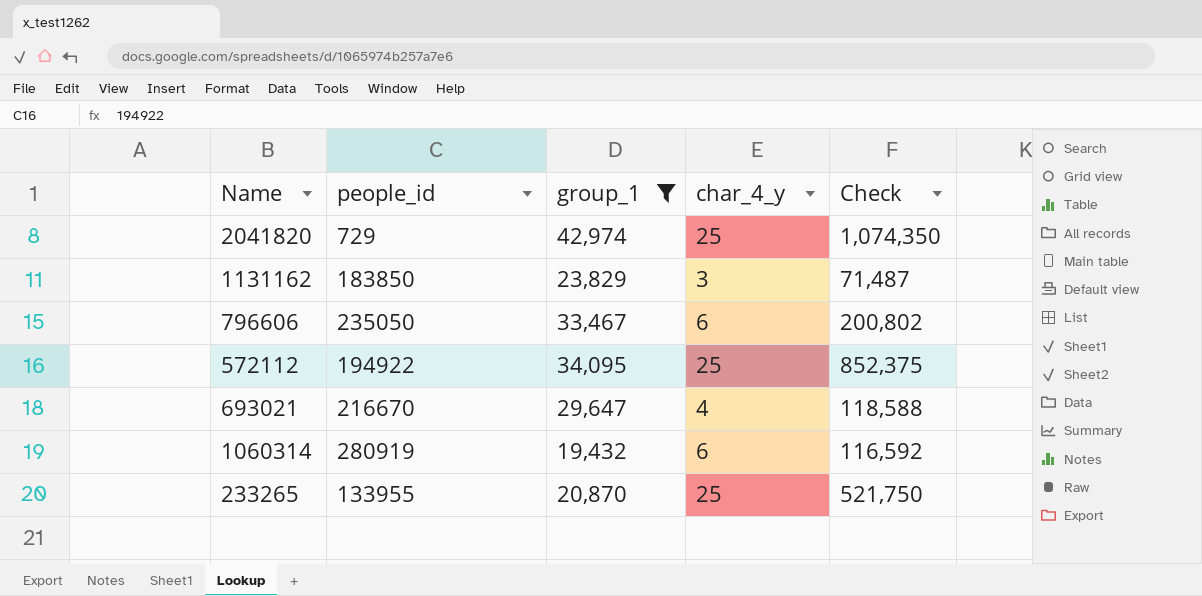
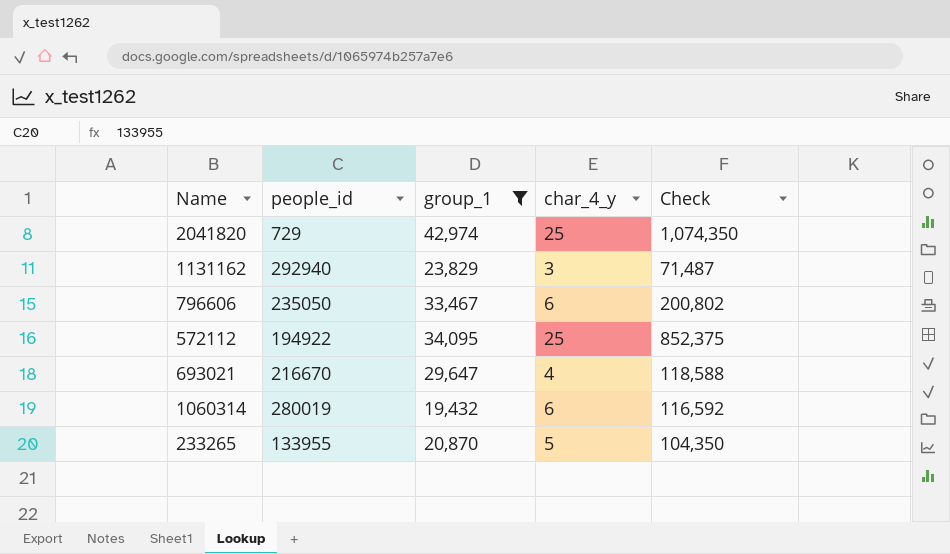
1131162 | people_id: 183850 -> 292940
1060314 | people_id: 280919 -> 280019
233265 | char_4_y: 25 -> 5
233265 | Check: 521,750 -> 104,350

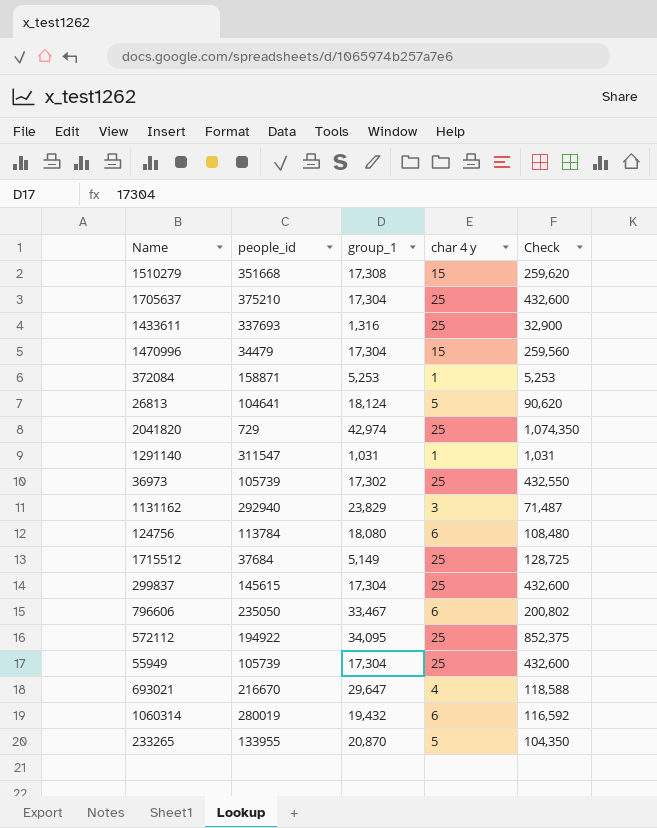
filter: group_1 >= 19,432 -> none
column name: char_4_y -> char 4 y

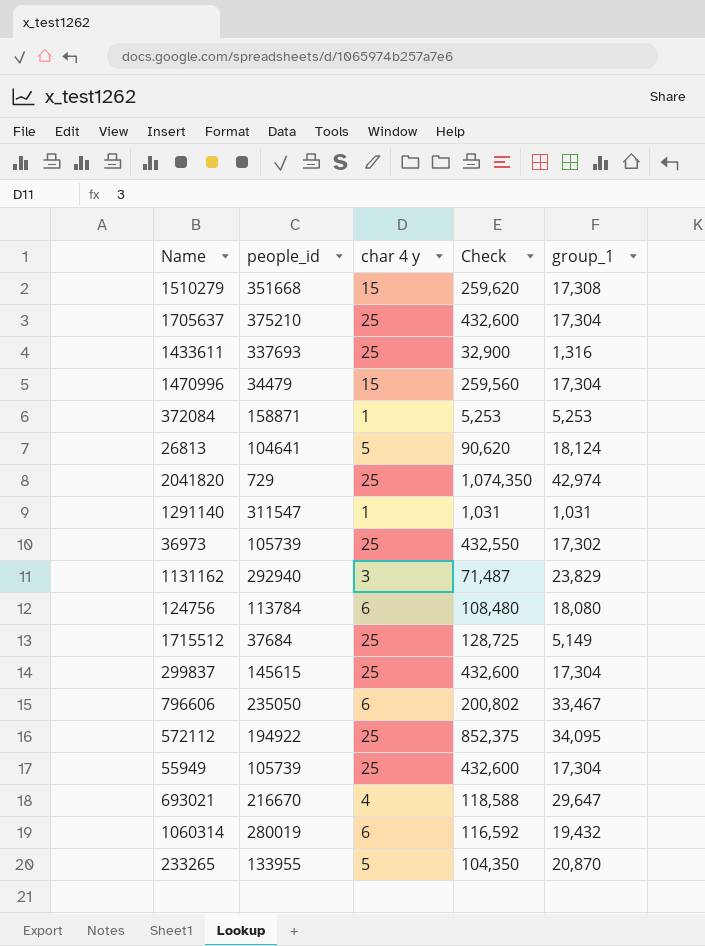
column group_1 | position: 3 -> 5

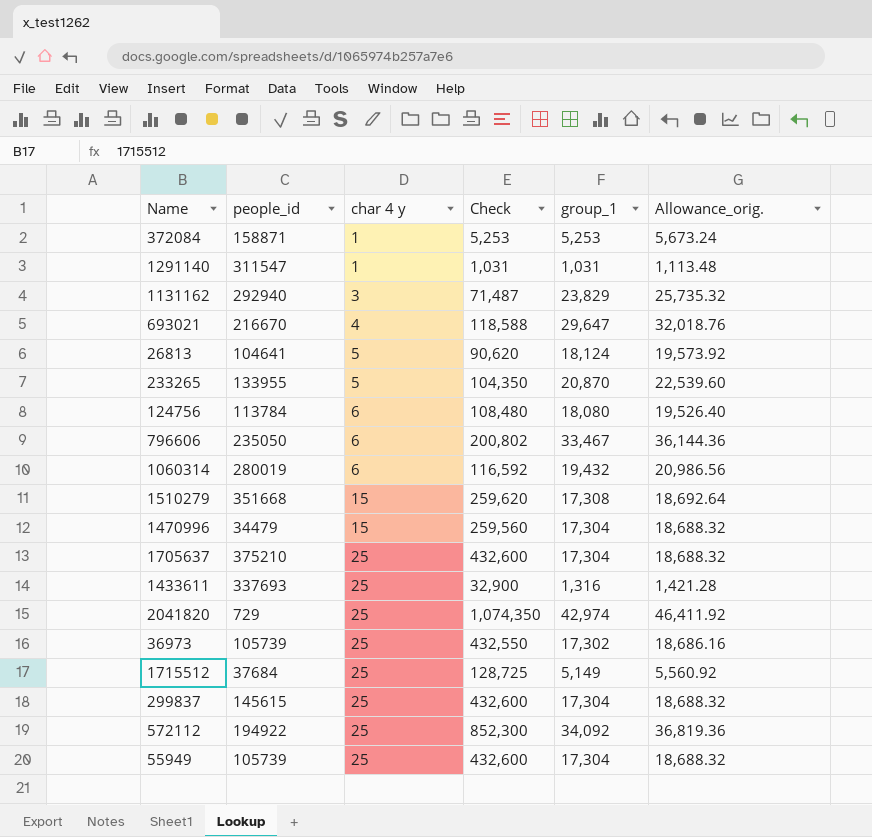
row order: none -> char 4 y ascending
column Allowance_orig. | formula: none -> [group_1] * 1.08
572112 | Check: 852,375 -> 852,300
572112 | group_1: 34,095 -> 34,092

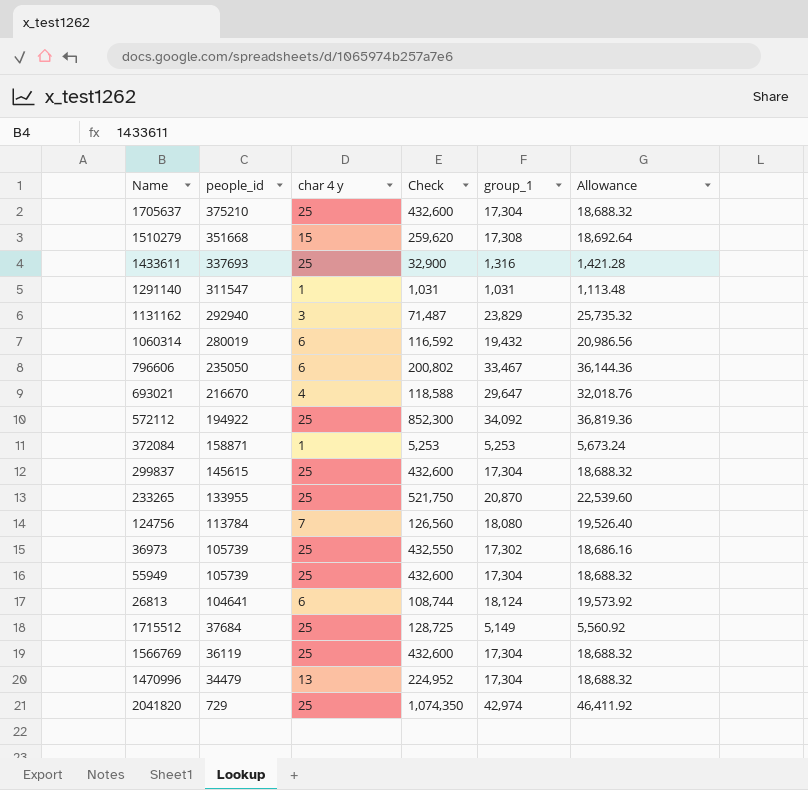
row order: char 4 y ascending -> people_id descending
column name: Allowance_orig. -> Allowance
233265 | char 4 y: 5 -> 25
233265 | Check: 104,350 -> 521,750
124756 | char 4 y: 6 -> 7
124756 | Check: 108,480 -> 126,560
26813 | char 4 y: 5 -> 6
26813 | Check: 90,620 -> 108,744
row 1566769: none -> 36119 | 25 | 432,600 | 17,304 | 18,688.32
1470996 | char 4 y: 15 -> 13
1470996 | Check: 259,560 -> 224,952

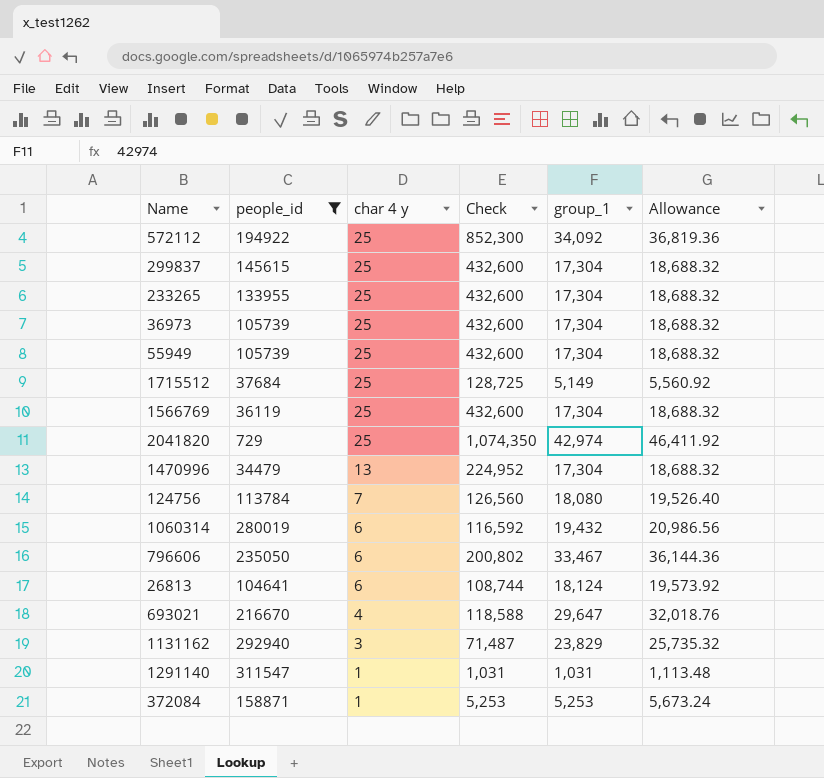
filter: none -> people_id <= 311547
row order: people_id descending -> char 4 y descending
233265 | Check: 521,750 -> 432,600
233265 | group_1: 20,870 -> 17,304
233265 | Allowance: 22,539.60 -> 18,688.32
36973 | Check: 432,550 -> 432,600
36973 | group_1: 17,302 -> 17,304
36973 | Allowance: 18,686.16 -> 18,688.32

